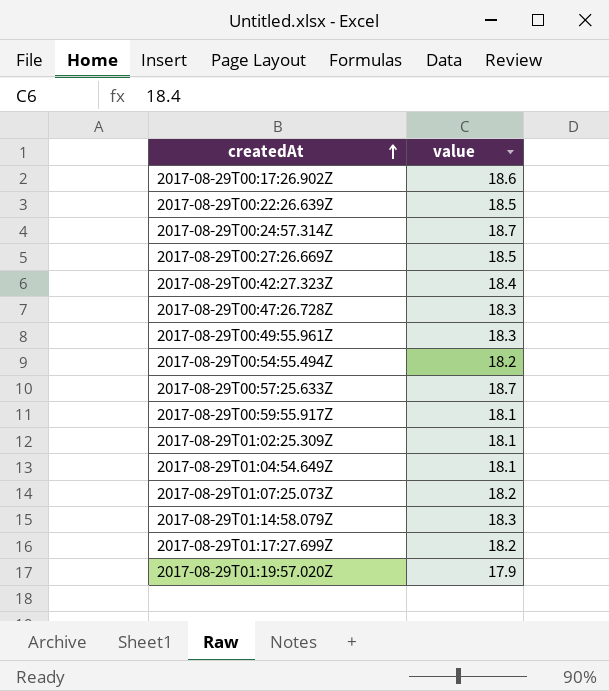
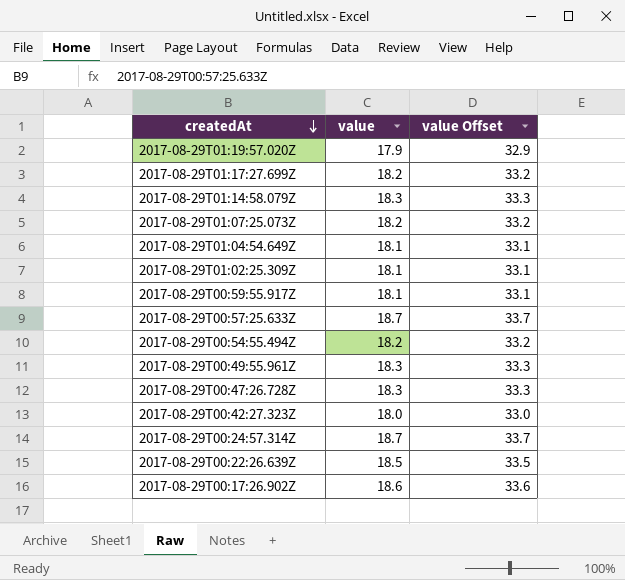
row order: createdAt ascending -> createdAt descending
column value Offset | formula: none -> [value] + 15
row 2017-08-29T00:27:26.669Z: 18.5 -> none
2017-08-29T00:42:27.323Z | value: 18.4 -> 18.0

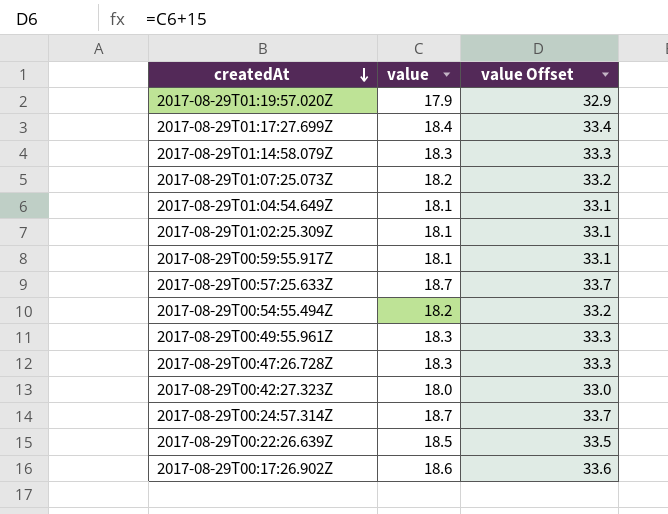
2017-08-29T01:17:27.699Z | value: 18.2 -> 18.4
2017-08-29T01:17:27.699Z | value Offset: 33.2 -> 33.4

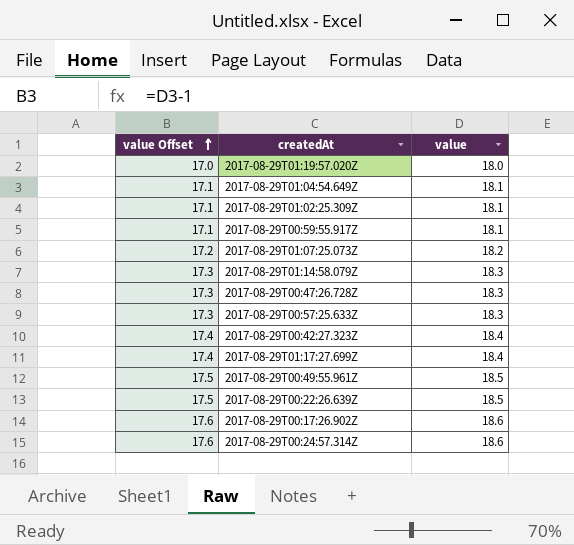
row order: createdAt descending -> value Offset ascending
column value Offset | formula: [value] + 15 -> [value] - 1
column value Offset | position: 3 -> 1
row 2017-08-29T00:54:55.494Z: 18.2 | 33.2 -> none
2017-08-29T01:19:57.020Z | value: 17.9 -> 18.0
2017-08-29T00:57:25.633Z | value: 18.7 -> 18.3
2017-08-29T00:42:27.323Z | value: 18.0 -> 18.4
2017-08-29T00:49:55.961Z | value: 18.3 -> 18.5
2017-08-29T00:24:57.314Z | value: 18.7 -> 18.6

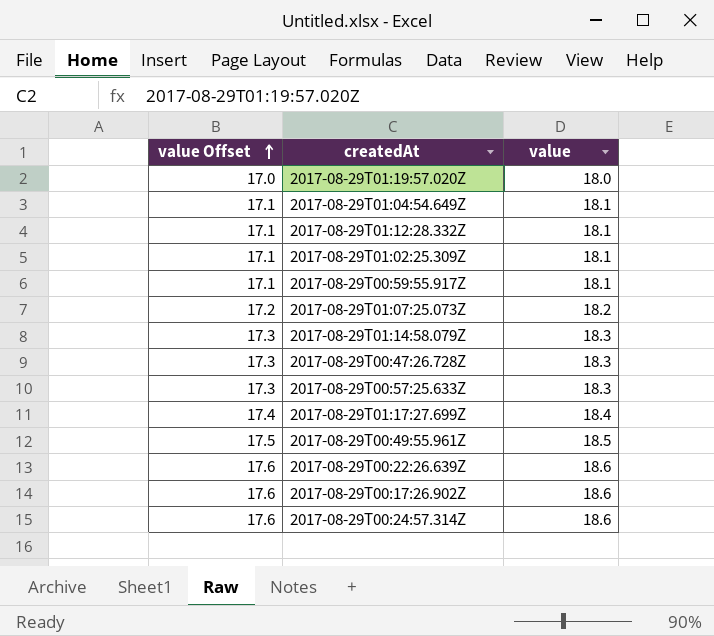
row 2017-08-29T00:42:27.323Z: 17.4 | 18.4 -> none
row 2017-08-29T01:12:28.332Z: none -> 17.1 | 18.1
2017-08-29T00:22:26.639Z | value Offset: 17.5 -> 17.6
2017-08-29T00:22:26.639Z | value: 18.5 -> 18.6

